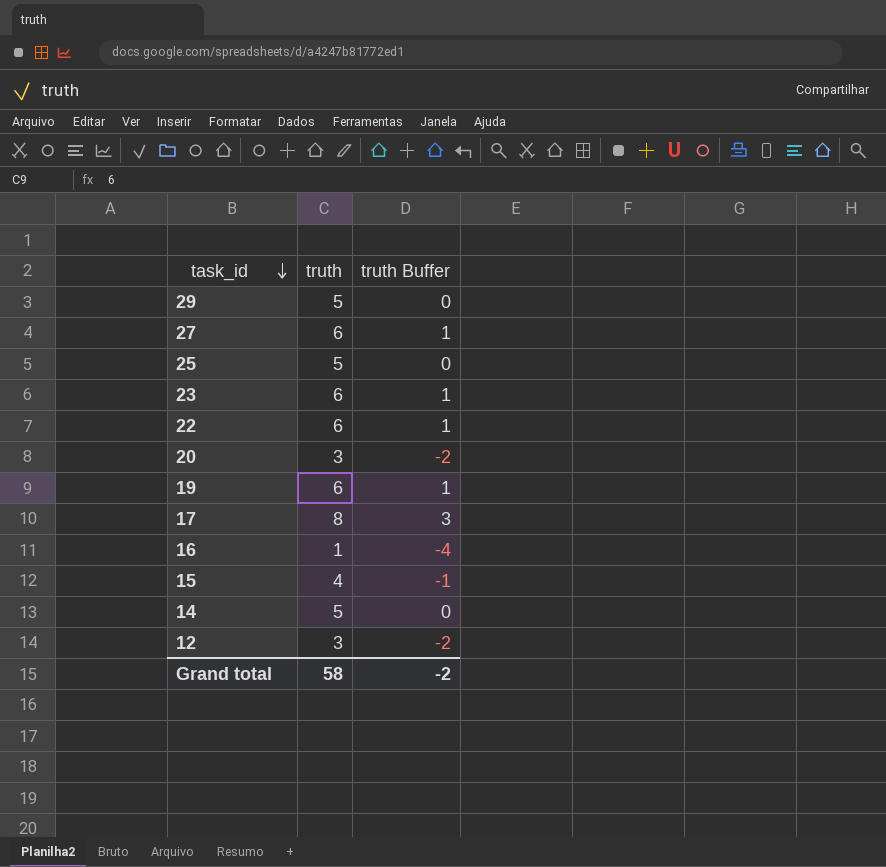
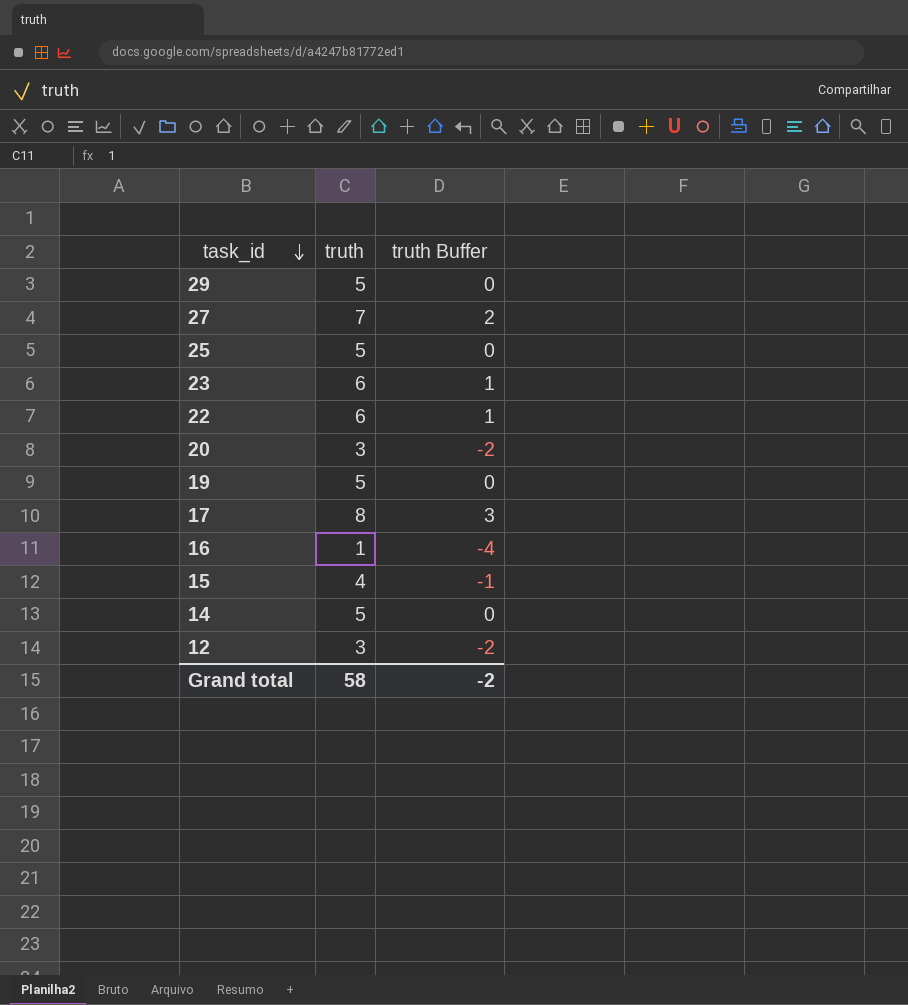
27 | truth: 6 -> 7
27 | truth Buffer: 1 -> 2
19 | truth: 6 -> 5
19 | truth Buffer: 1 -> 0

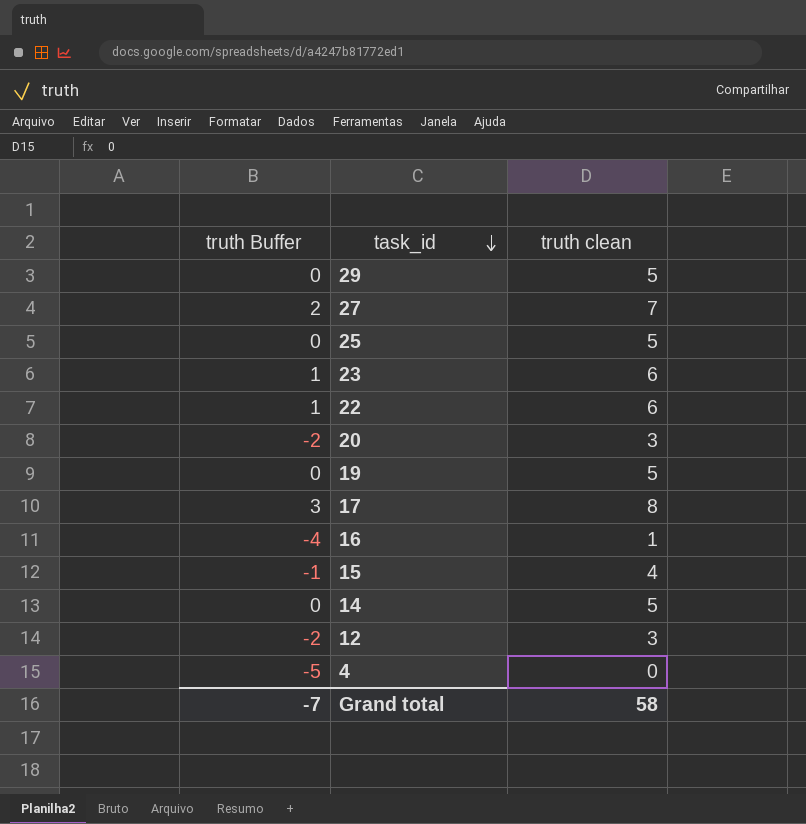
column truth Buffer | position: 3 -> 1
column name: truth -> truth clean
row 4: none -> -5 | 0
Grand total | truth Buffer: -2 -> -7

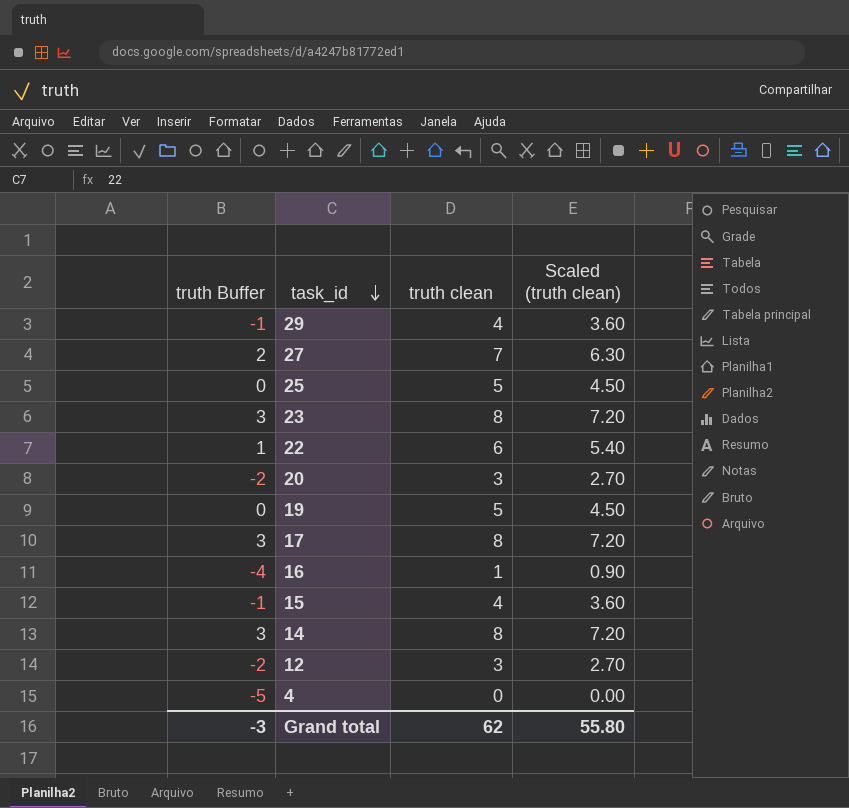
column Scaled (truth clean) | formula: none -> [truth clean] * 0.9
29 | truth Buffer: 0 -> -1
29 | truth clean: 5 -> 4
23 | truth Buffer: 1 -> 3
23 | truth clean: 6 -> 8
14 | truth Buffer: 0 -> 3
14 | truth clean: 5 -> 8
Grand total | truth Buffer: -7 -> -3
Grand total | truth clean: 58 -> 62

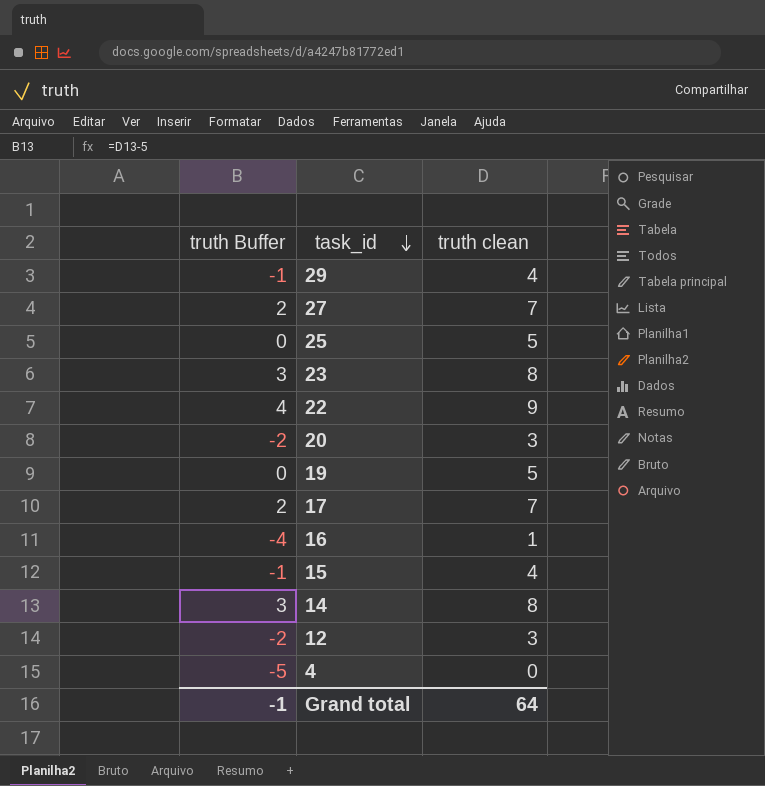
column Scaled (truth clean) | formula: [truth clean] * 0.9 -> none
22 | truth Buffer: 1 -> 4
22 | truth clean: 6 -> 9
17 | truth Buffer: 3 -> 2
17 | truth clean: 8 -> 7
Grand total | truth Buffer: -3 -> -1
Grand total | truth clean: 62 -> 64

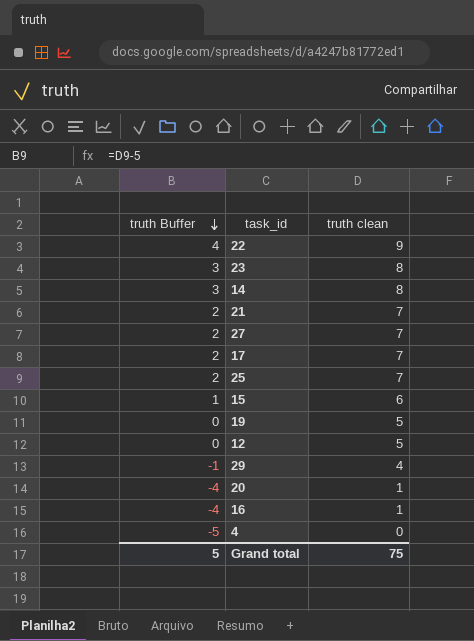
row order: task_id descending -> truth Buffer descending
row 21: none -> 2 | 7
25 | truth Buffer: 0 -> 2
25 | truth clean: 5 -> 7
15 | truth Buffer: -1 -> 1
15 | truth clean: 4 -> 6
12 | truth Buffer: -2 -> 0
12 | truth clean: 3 -> 5
20 | truth Buffer: -2 -> -4
20 | truth clean: 3 -> 1
Grand total | truth Buffer: -1 -> 5
Grand total | truth clean: 64 -> 75

